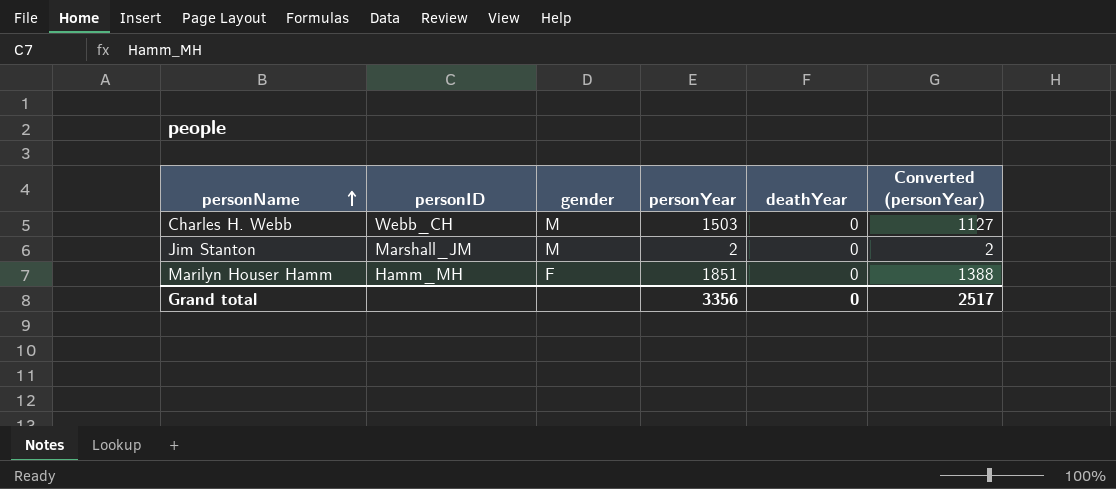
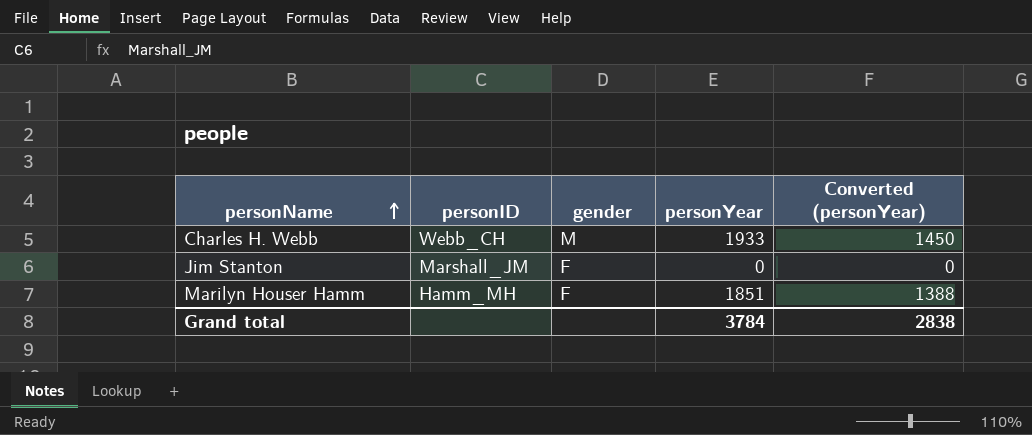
column deathYear | position: 5 -> none
Charles H. Webb | personYear: 1503 -> 1933
Charles H. Webb | Converted (personYear): 1127 -> 1450
Jim Stanton | gender: M -> F
Jim Stanton | personYear: 2 -> 0
Jim Stanton | Converted (personYear): 2 -> 0
Grand total | personYear: 3356 -> 3784
Grand total | Converted (personYear): 2517 -> 2838

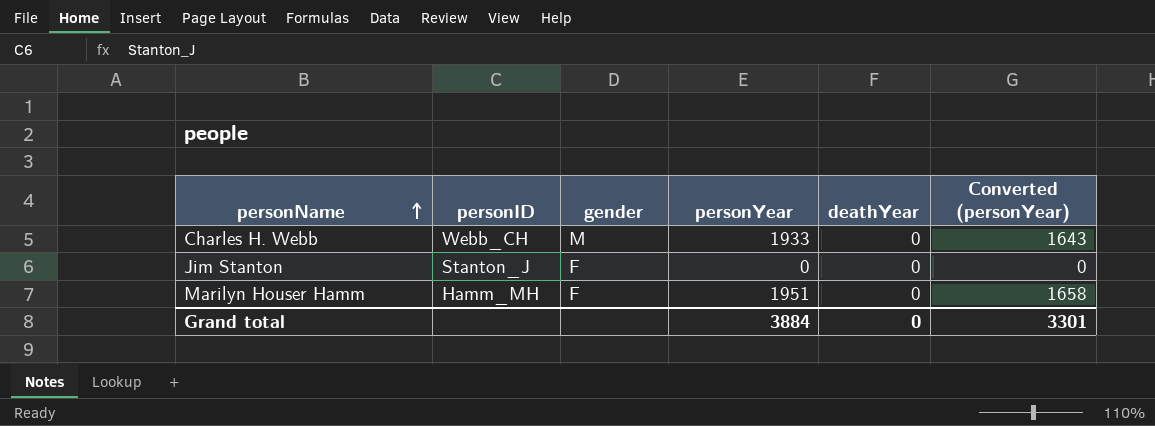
column deathYear | position: none -> 5
column Converted (personYear) | formula: [personYear] * 0.75 -> [personYear] * 0.85
Jim Stanton | personID: Marshall_JM -> Stanton_J
Marilyn Houser Hamm | personYear: 1851 -> 1951
Grand total | personYear: 3784 -> 3884
Grand total | Converted (personYear): 2838 -> 3301

